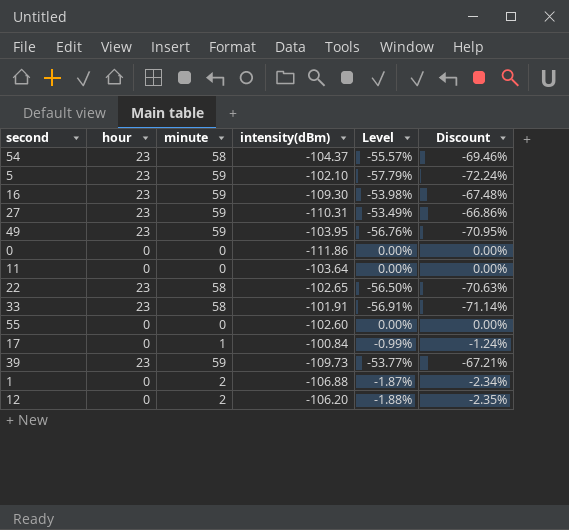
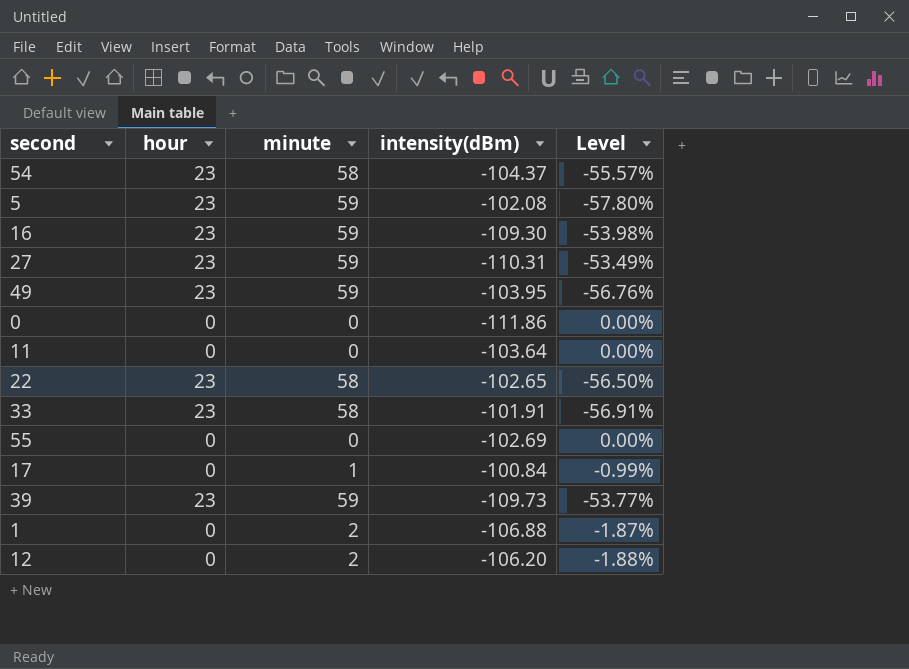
column Discount | formula: [Level] * 1.25 -> none
5 | intensity(dBm): -102.10 -> -102.08
5 | Level: -57.79% -> -57.80%
55 | intensity(dBm): -102.60 -> -102.69

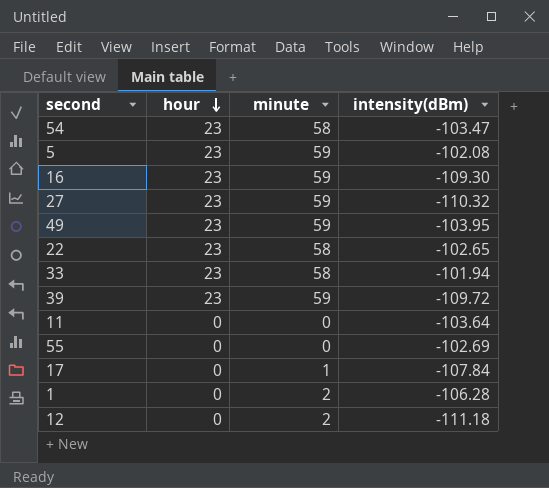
row order: none -> hour descending
column Level | formula: [minute] / [intensity(dBm)] -> none
row 0: 0 | 0 | -111.86 | 0.00% -> none
54 | intensity(dBm): -104.37 -> -103.47
27 | intensity(dBm): -110.31 -> -110.32
33 | intensity(dBm): -101.91 -> -101.94
39 | intensity(dBm): -109.73 -> -109.72
17 | intensity(dBm): -100.84 -> -107.84
1 | intensity(dBm): -106.88 -> -106.28
12 | intensity(dBm): -106.20 -> -111.18

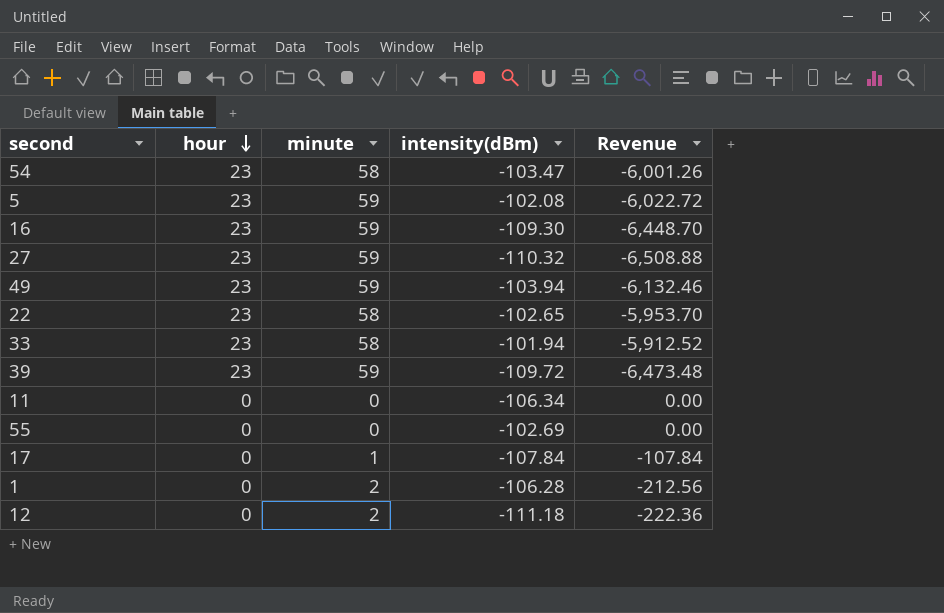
column Revenue | formula: none -> [minute] * [intensity(dBm)]
49 | intensity(dBm): -103.95 -> -103.94
11 | intensity(dBm): -103.64 -> -106.34

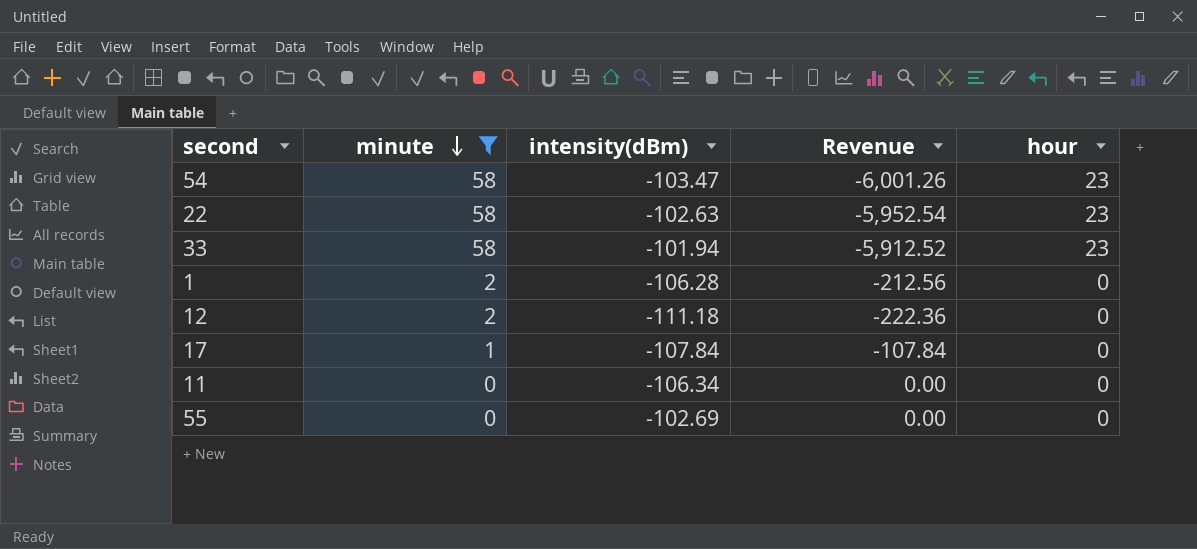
filter: none -> minute != 59
row order: hour descending -> minute descending
column hour | position: 2 -> 5
22 | intensity(dBm): -102.65 -> -102.63
22 | Revenue: -5,953.70 -> -5,952.54

